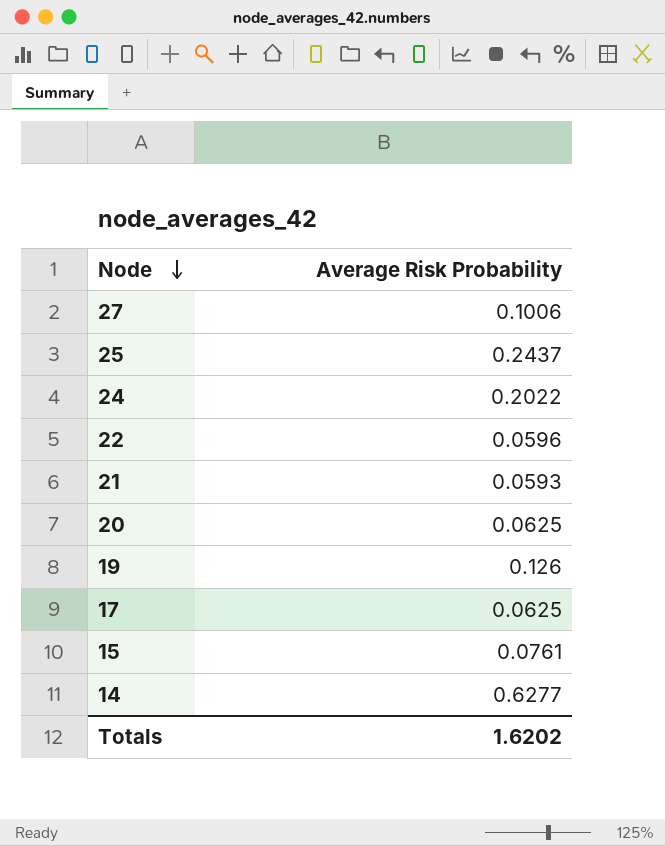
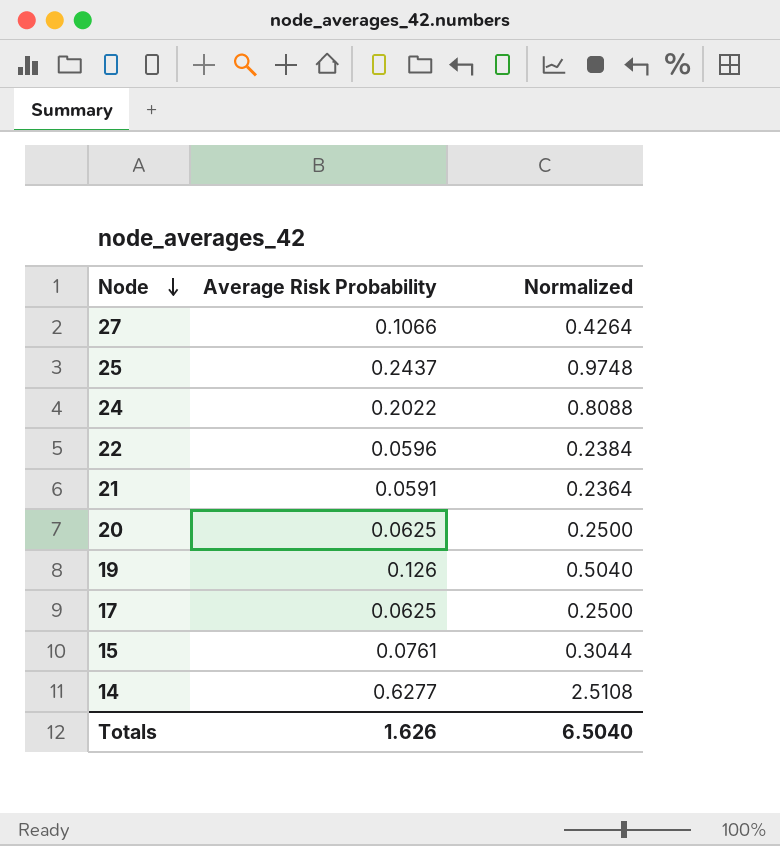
column Normalized | formula: none -> [Average Risk Probability] * 4
27 | Average Risk Probability: 0.1006 -> 0.1066
21 | Average Risk Probability: 0.0593 -> 0.0591
Totals | Average Risk Probability: 1.6202 -> 1.626

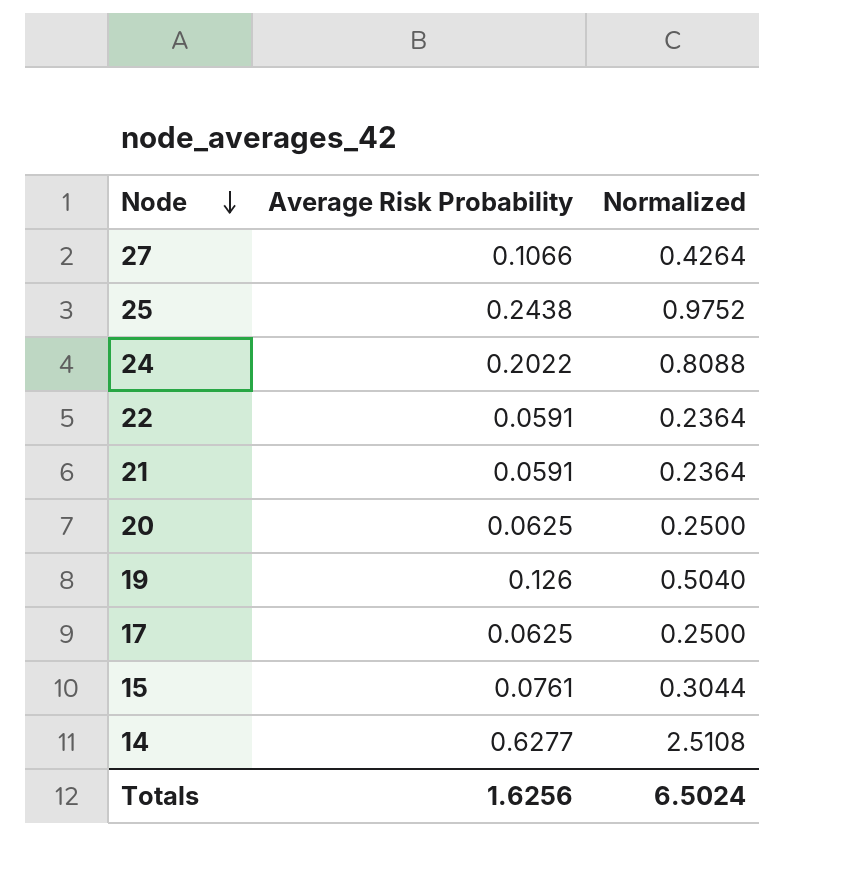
25 | Average Risk Probability: 0.2437 -> 0.2438
25 | Normalized: 0.9748 -> 0.9752
22 | Average Risk Probability: 0.0596 -> 0.0591
22 | Normalized: 0.2384 -> 0.2364
Totals | Average Risk Probability: 1.626 -> 1.6256
Totals | Normalized: 6.5040 -> 6.5024

